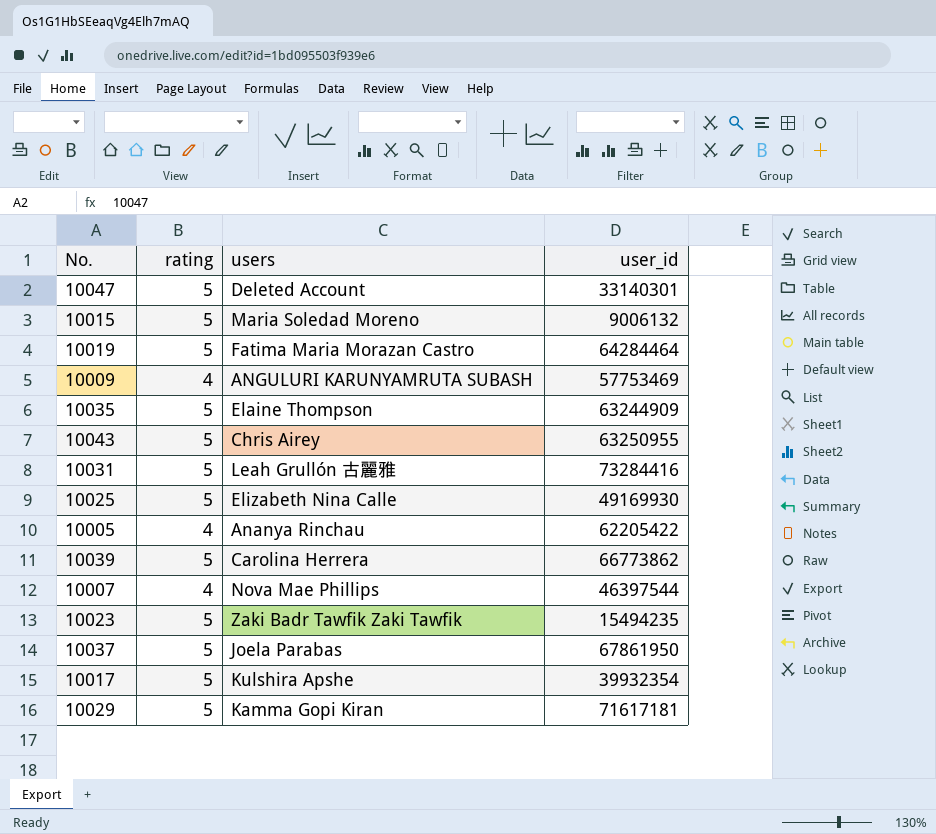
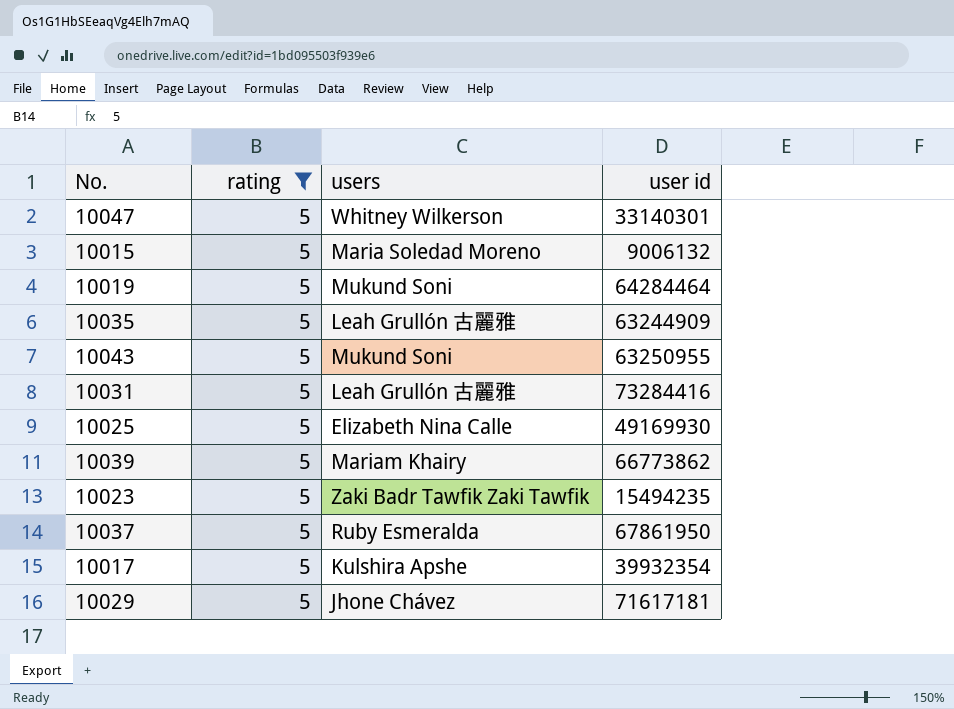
filter: none -> rating = 5
column name: user_id -> user id
10047 | users: Deleted Account -> Whitney Wilkerson
10019 | users: Fatima Maria Morazan Castro -> Mukund Soni
10035 | users: Elaine Thompson -> Leah Grullón 古麗雅
10043 | users: Chris Airey -> Mukund Soni
10039 | users: Carolina Herrera -> Mariam Khairy
10037 | users: Joela Parabas -> Ruby Esmeralda
10029 | users: Kamma Gopi Kiran -> Jhone Chávez

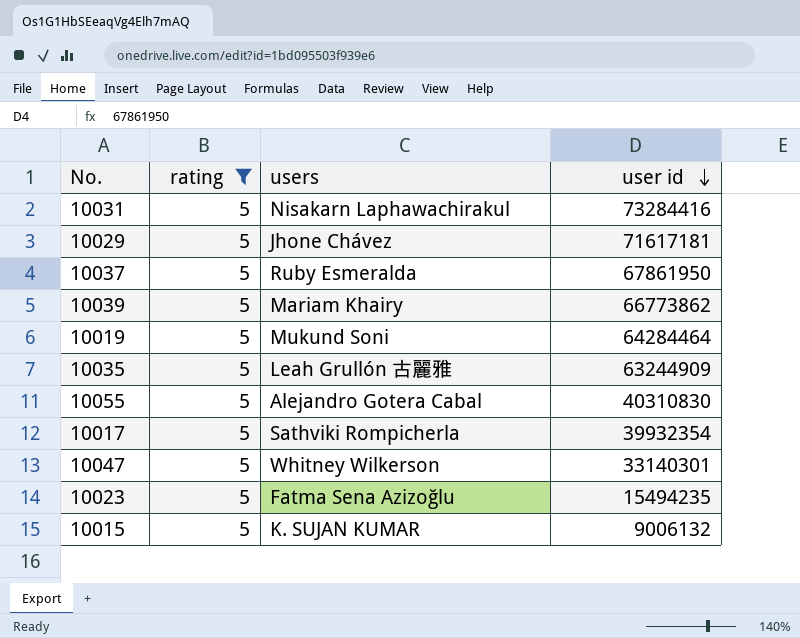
row order: none -> user id descending
row 10043: 5 | Mukund Soni | 63250955 -> none
row 10025: 5 | Elizabeth Nina Calle | 49169930 -> none
10031 | users: Leah Grullón 古麗雅 -> Nisakarn Laphawachirakul
row 10055: none -> 5 | Alejandro Gotera Cabal | 40310830
10017 | users: Kulshira Apshe -> Sathviki Rompicherla
10023 | users: Zaki Badr Tawfik Zaki Tawfik -> Fatma Sena Azizoğlu
10015 | users: Maria Soledad Moreno -> K. SUJAN KUMAR

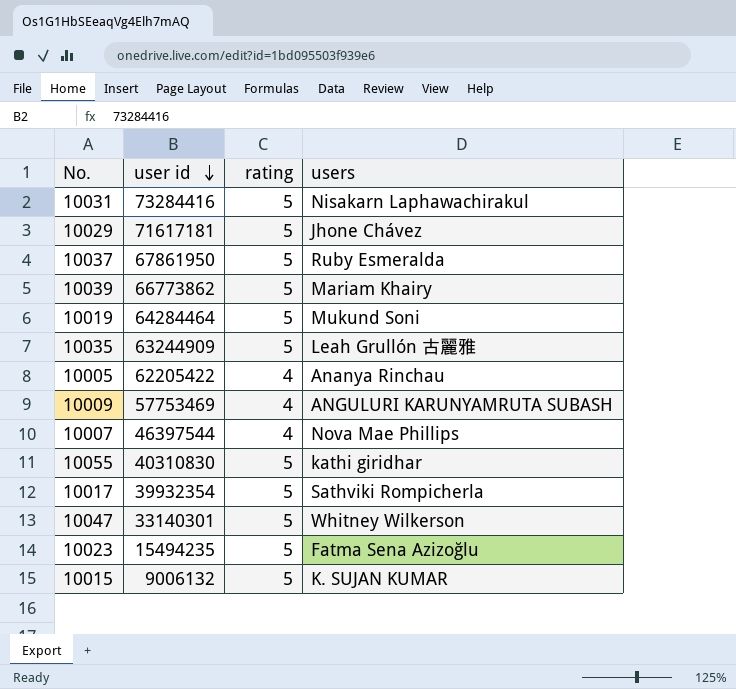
filter: rating = 5 -> none
column user id | position: 4 -> 2
10055 | users: Alejandro Gotera Cabal -> kathi giridhar

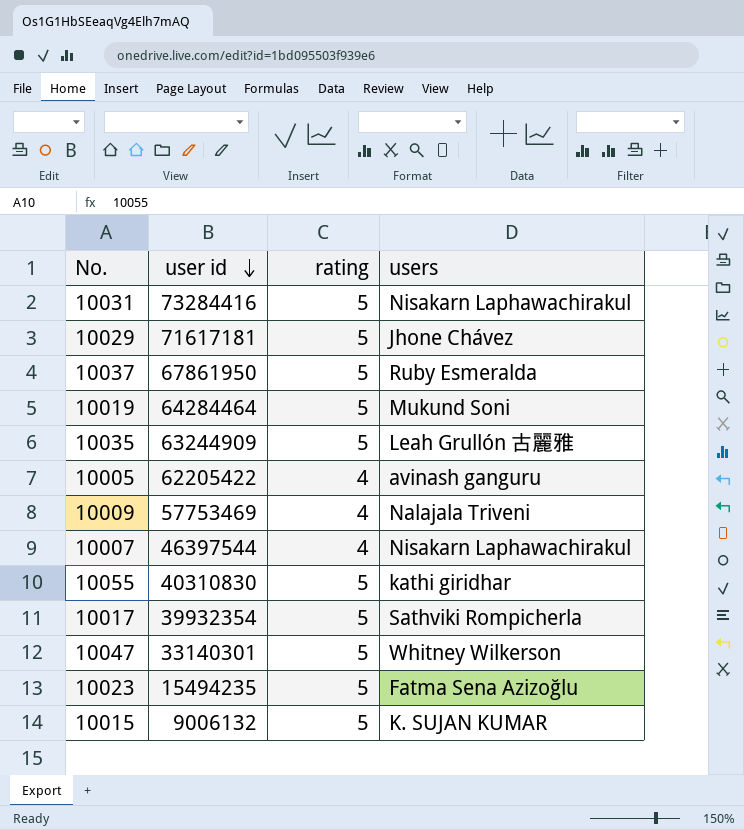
row 10039: 66773862 | 5 | Mariam Khairy -> none
10005 | users: Ananya Rinchau -> avinash ganguru
10009 | users: ANGULURI KARUNYAMRUTA SUBASH -> Nalajala Triveni
10007 | users: Nova Mae Phillips -> Nisakarn Laphawachirakul

